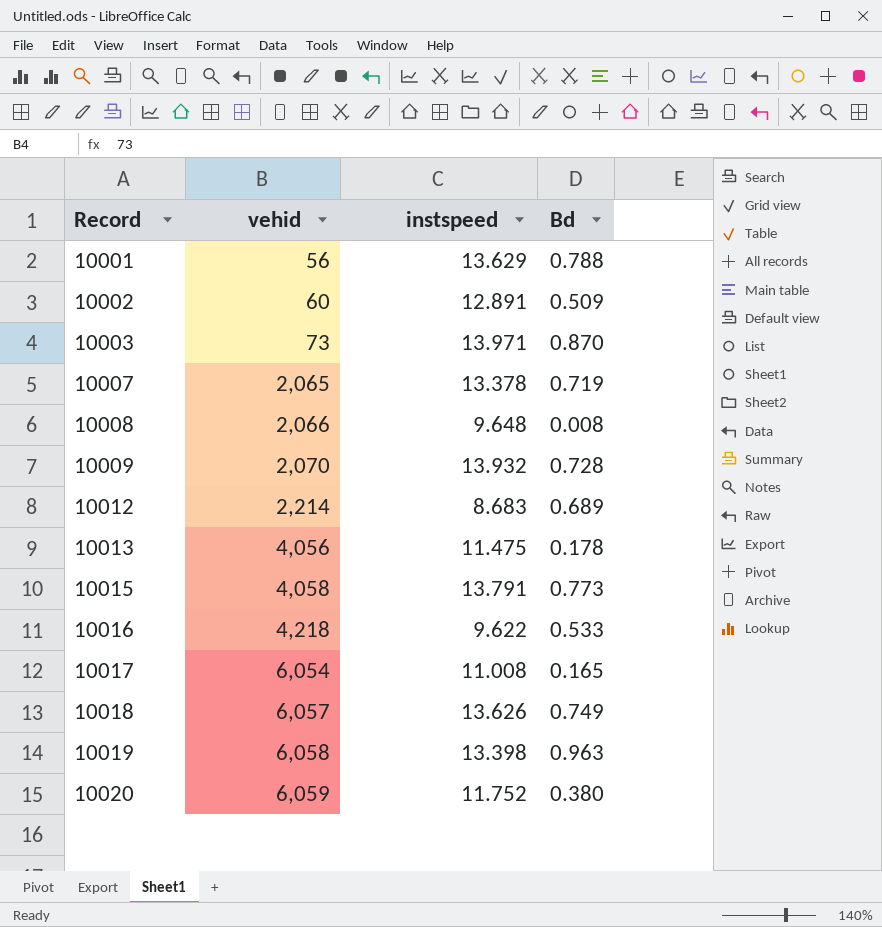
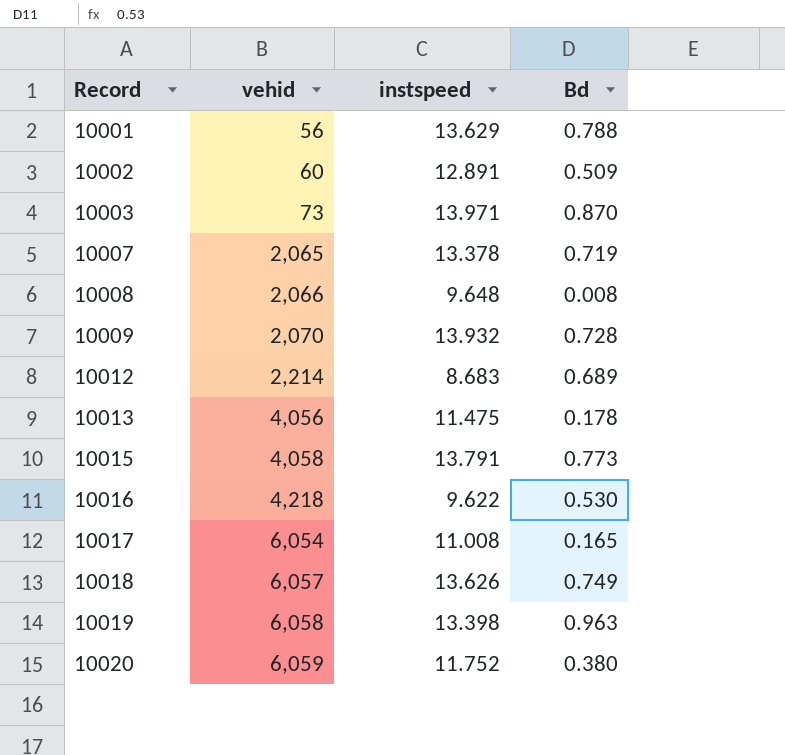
10016 | Bd: 0.533 -> 0.530

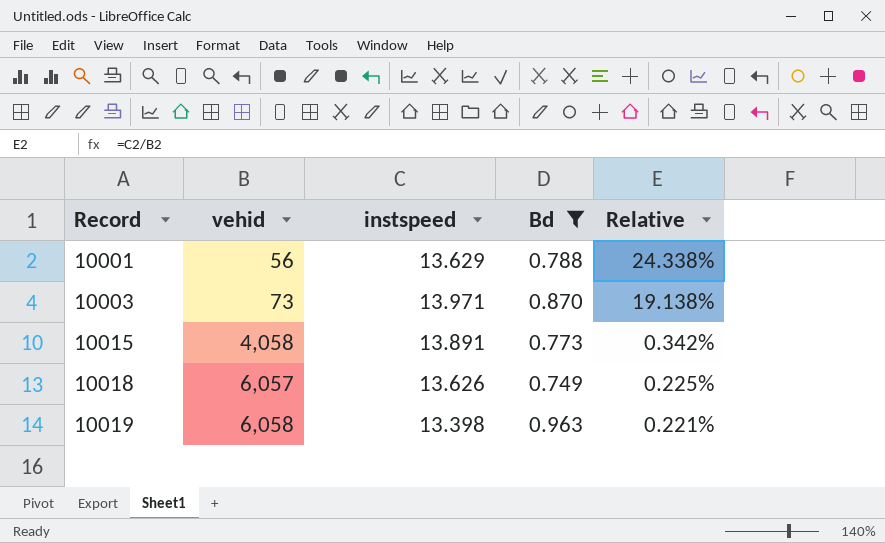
filter: none -> Bd >= 0.749
column Relative | formula: none -> [instspeed] / [vehid]
10015 | instspeed: 13.791 -> 13.891

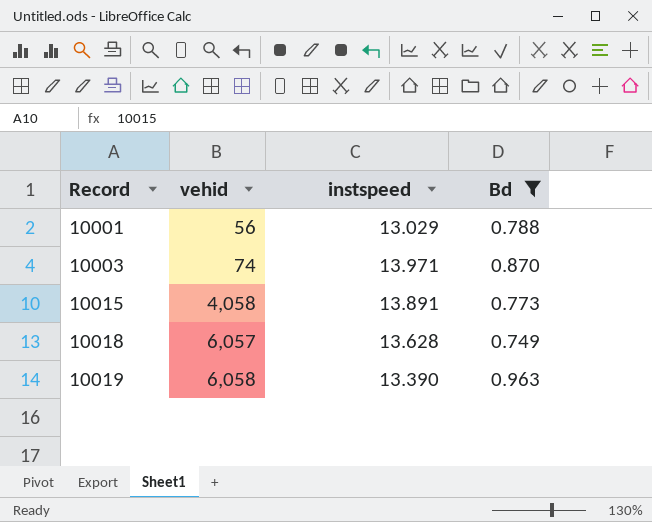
column Relative | formula: [instspeed] / [vehid] -> none
10001 | instspeed: 13.629 -> 13.029
10003 | vehid: 73 -> 74
10018 | instspeed: 13.626 -> 13.628
10019 | instspeed: 13.398 -> 13.390

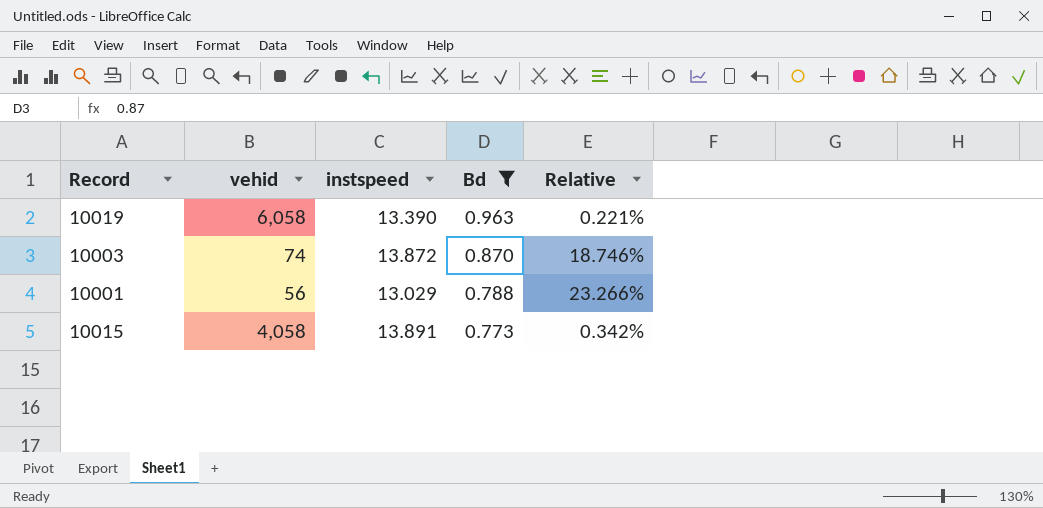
row order: Record ascending -> Bd descending
column Relative | formula: none -> [instspeed] / [vehid]
row 10018: 6,057 | 13.628 | 0.749 -> none
10003 | instspeed: 13.971 -> 13.872

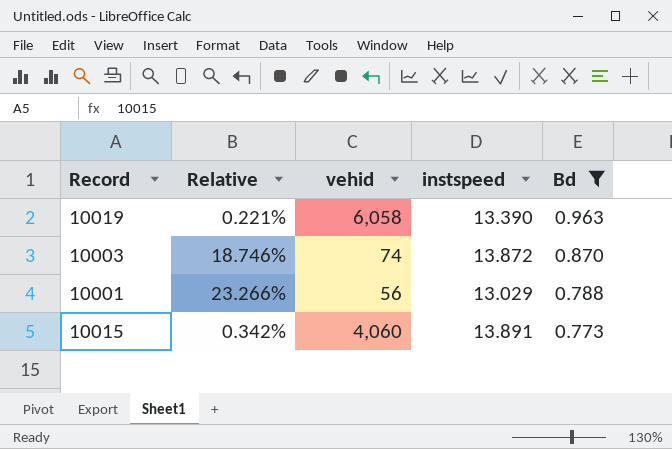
column Relative | position: 5 -> 2
10015 | vehid: 4,058 -> 4,060

